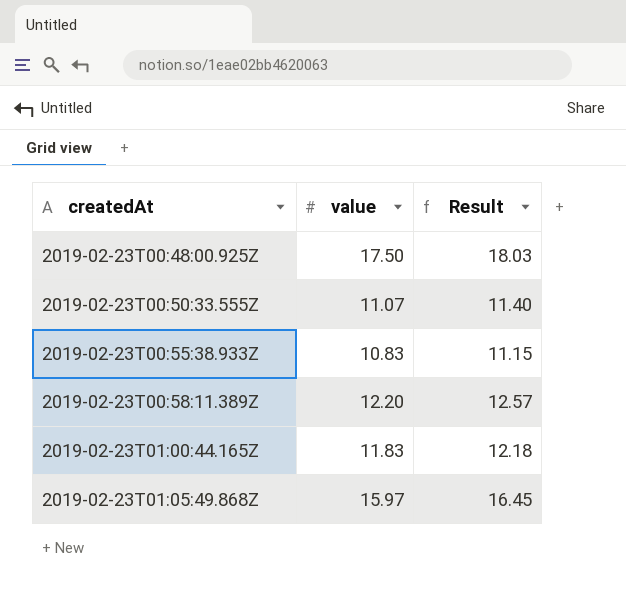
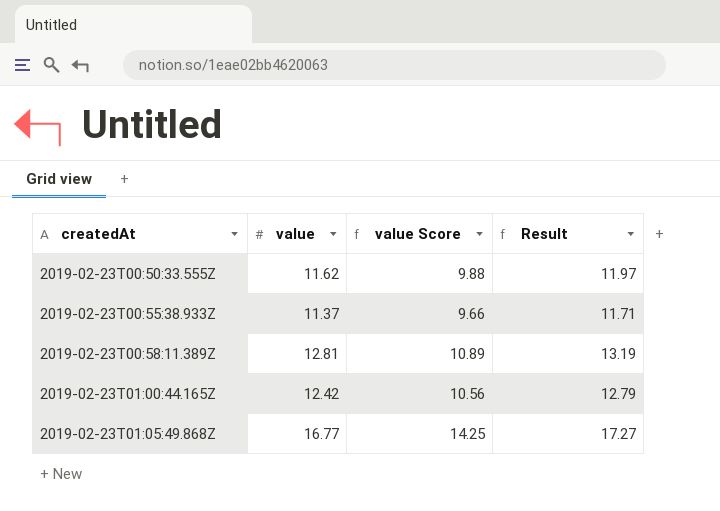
column value Score | formula: none -> [value] * 0.85
row 2019-02-23T00:48:00.925Z: 17.50 | 18.03 -> none
2019-02-23T00:50:33.555Z | value: 11.07 -> 11.62
2019-02-23T00:50:33.555Z | Result: 11.40 -> 11.97
2019-02-23T00:55:38.933Z | value: 10.83 -> 11.37
2019-02-23T00:55:38.933Z | Result: 11.15 -> 11.71
2019-02-23T00:58:11.389Z | value: 12.20 -> 12.81
2019-02-23T00:58:11.389Z | Result: 12.57 -> 13.19
2019-02-23T01:00:44.165Z | value: 11.83 -> 12.42
2019-02-23T01:00:44.165Z | Result: 12.18 -> 12.79
2019-02-23T01:05:49.868Z | value: 15.97 -> 16.77
2019-02-23T01:05:49.868Z | Result: 16.45 -> 17.27

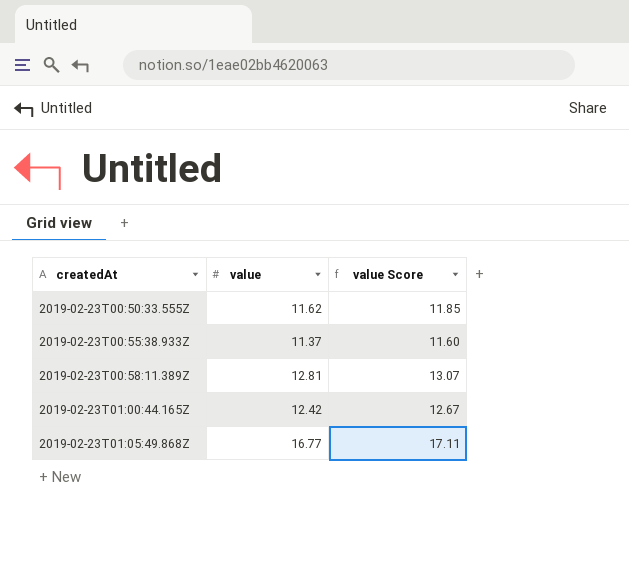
column Result | formula: [value] * 1.03 -> none
column value Score | formula: [value] * 0.85 -> [value] * 1.02

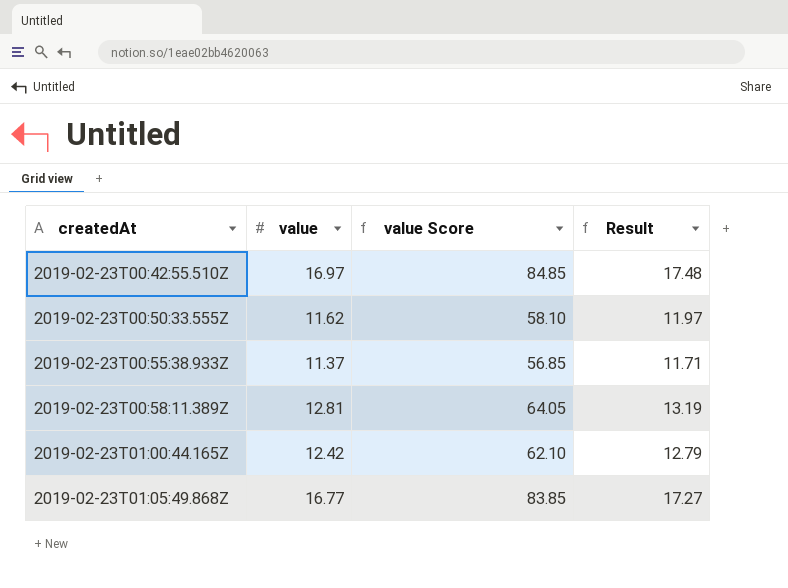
column value Score | formula: [value] * 1.02 -> [value] * 5
column Result | formula: none -> [value] * 1.03
row 2019-02-23T00:42:55.510Z: none -> 16.97 | 84.85 | 17.48

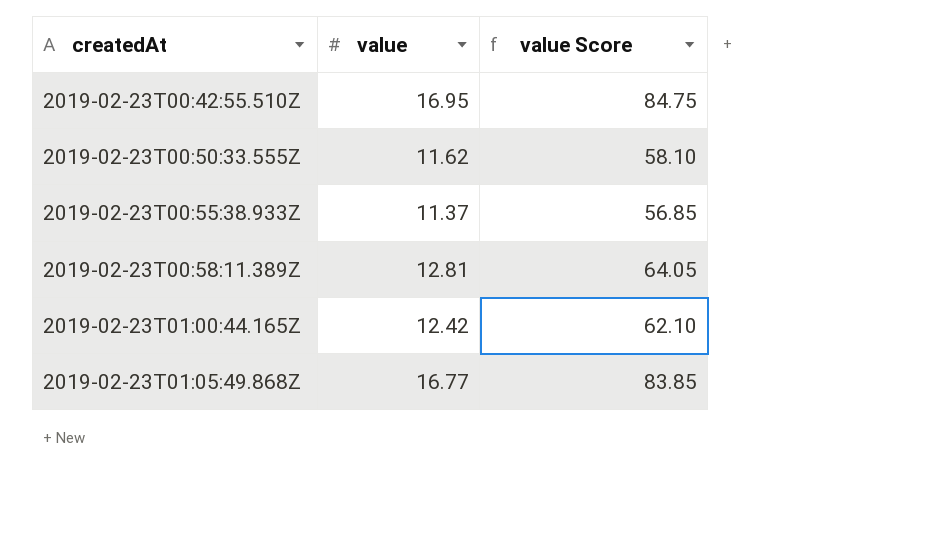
column Result | formula: [value] * 1.03 -> none
2019-02-23T00:42:55.510Z | value: 16.97 -> 16.95
2019-02-23T00:42:55.510Z | value Score: 84.85 -> 84.75

